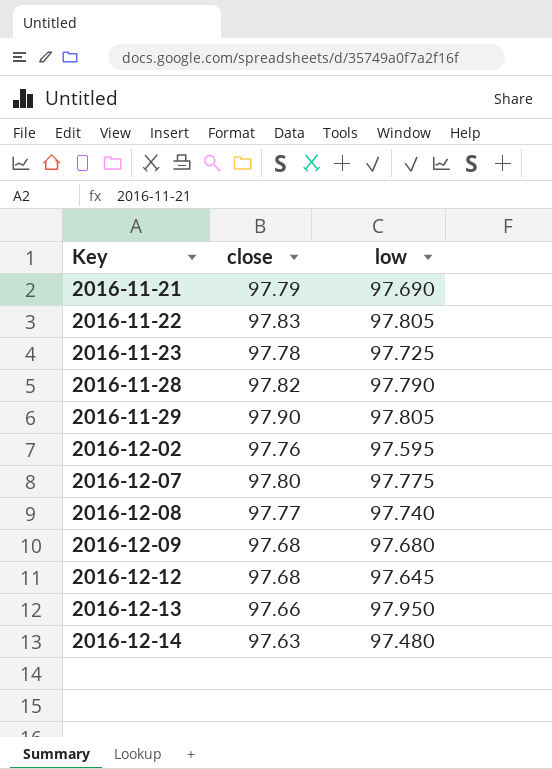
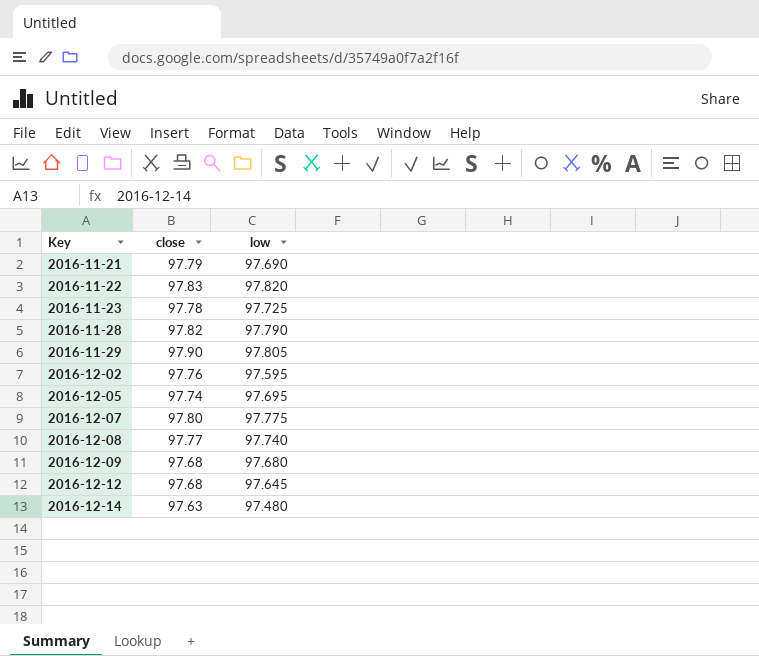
row 2016-12-13: 97.66 | 97.950 -> none
2016-11-22 | low: 97.805 -> 97.820
row 2016-12-05: none -> 97.74 | 97.695

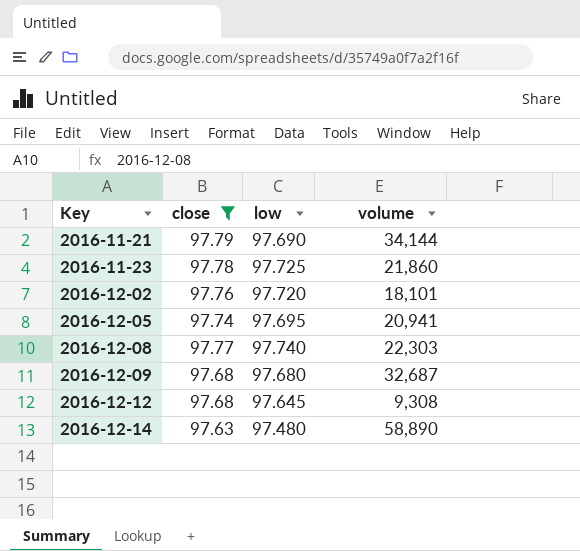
filter: none -> close <= 97.79
column volume | position: none -> 4
2016-12-02 | low: 97.595 -> 97.720

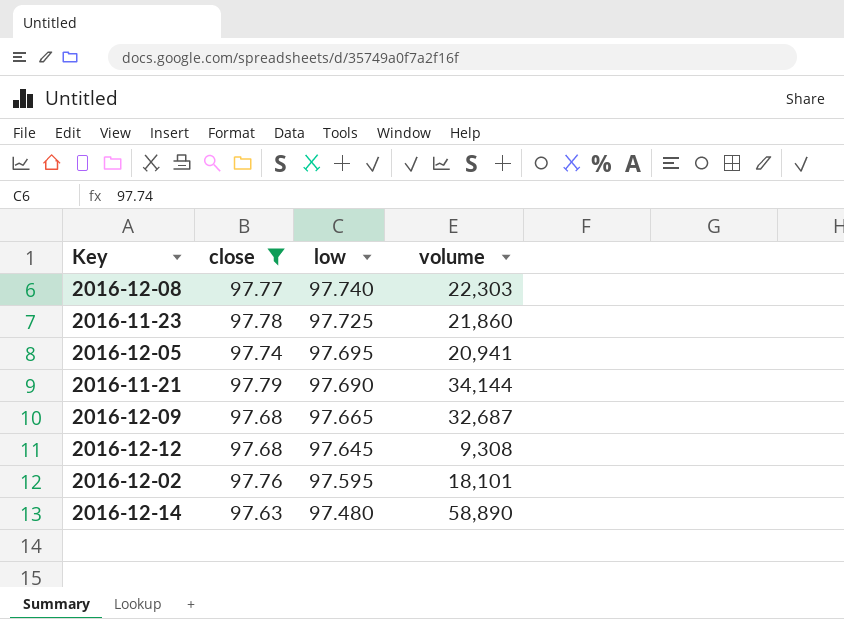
row order: Key ascending -> low descending
2016-12-09 | low: 97.680 -> 97.665
2016-12-02 | low: 97.720 -> 97.595

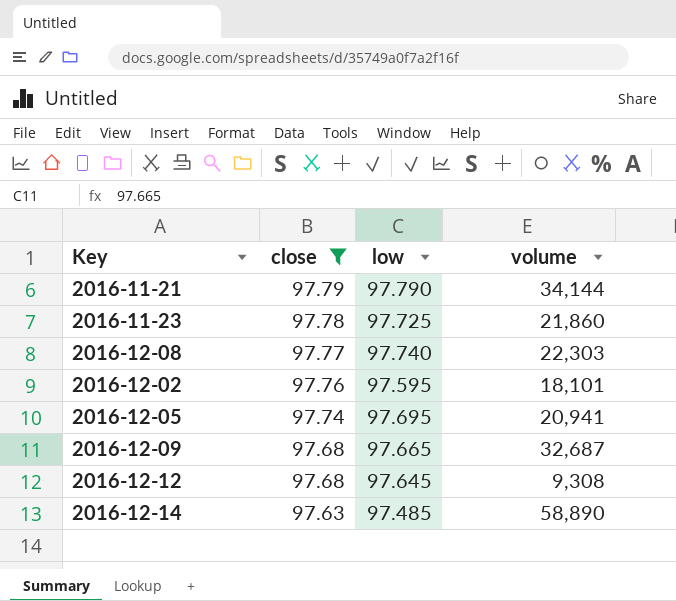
row order: low descending -> close descending
2016-11-21 | low: 97.690 -> 97.790
2016-12-14 | low: 97.480 -> 97.485

